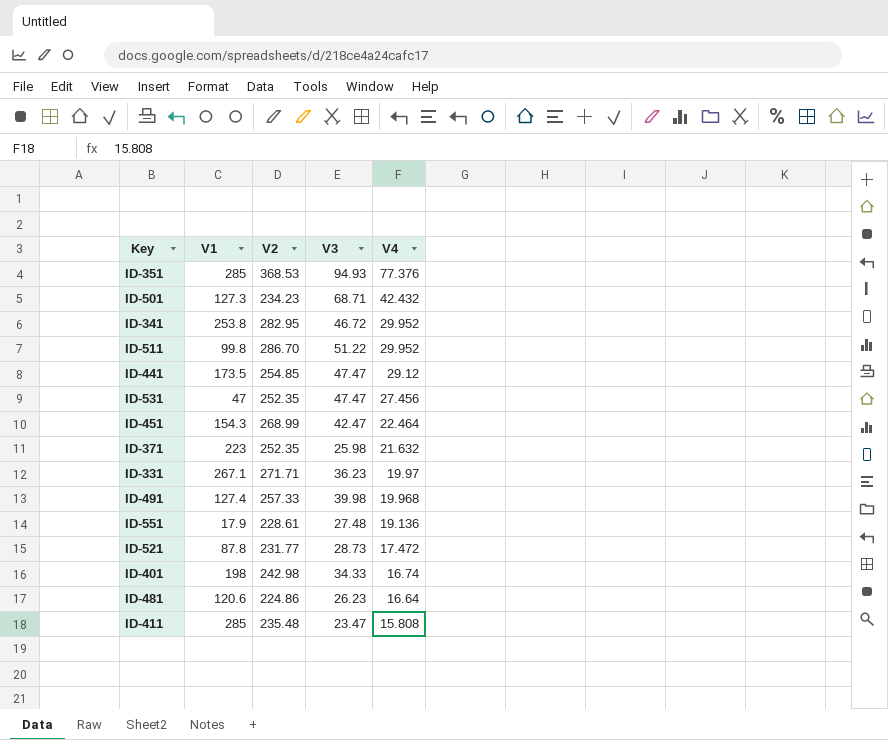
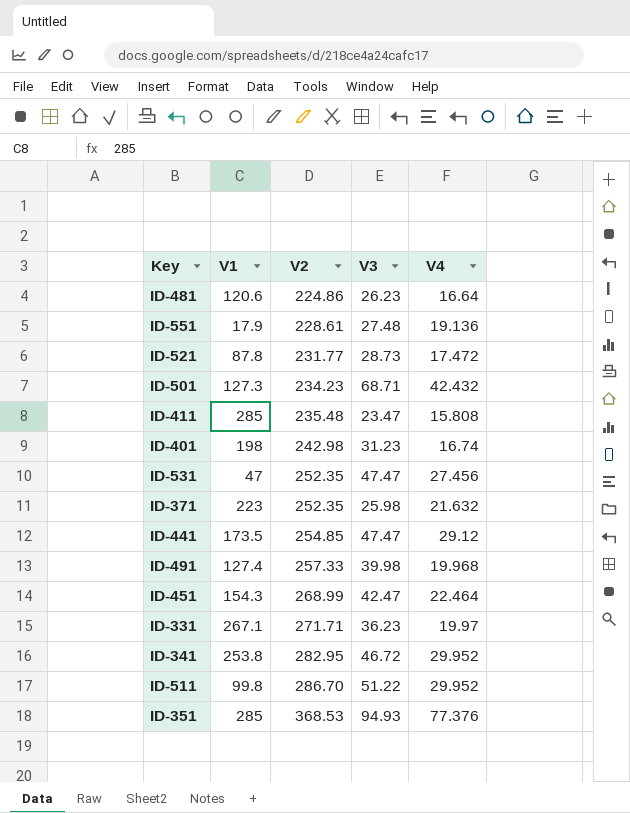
row order: V4 descending -> V2 ascending
ID-401 | V3: 34.33 -> 31.23

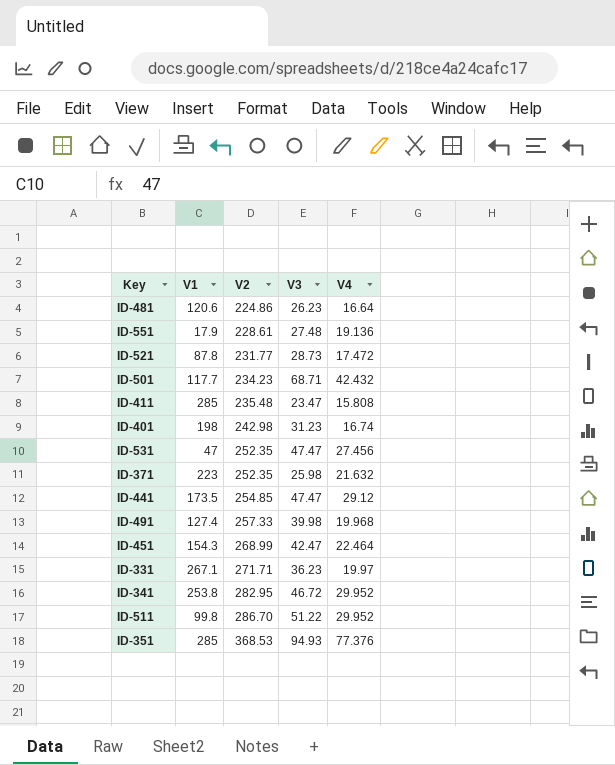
ID-501 | V1: 127.3 -> 117.7

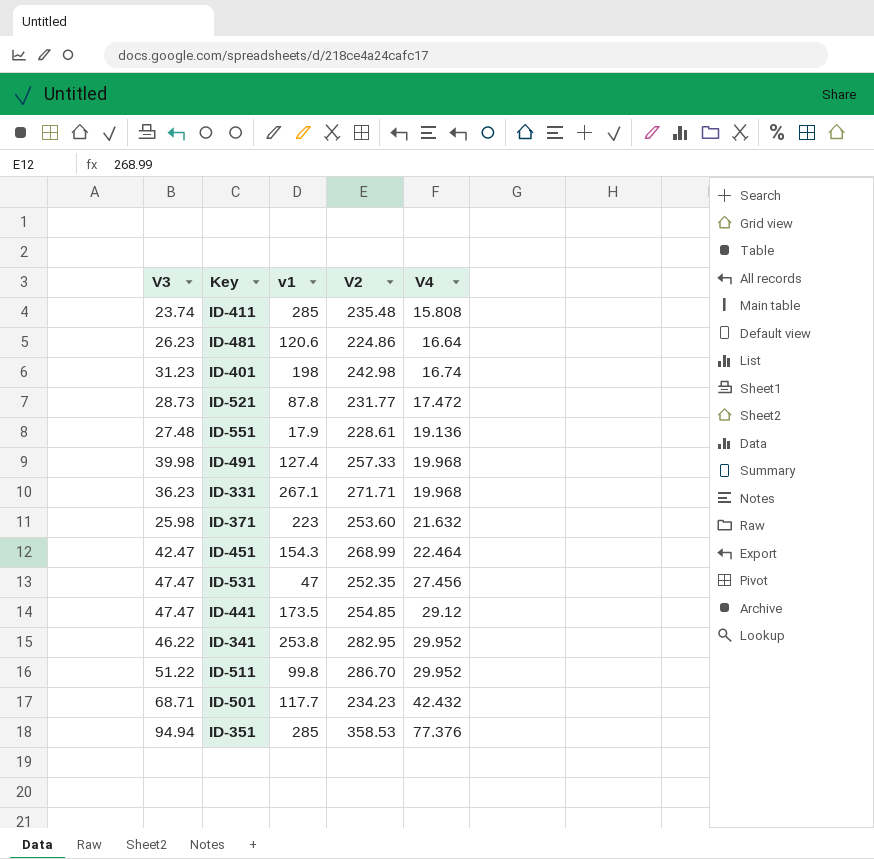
row order: V2 ascending -> V4 ascending
column V3 | position: 4 -> 1
column name: V1 -> v1
ID-411 | V3: 23.47 -> 23.74
ID-331 | V4: 19.97 -> 19.968
ID-371 | V2: 252.35 -> 253.60
ID-341 | V3: 46.72 -> 46.22
ID-351 | V3: 94.93 -> 94.94
ID-351 | V2: 368.53 -> 358.53

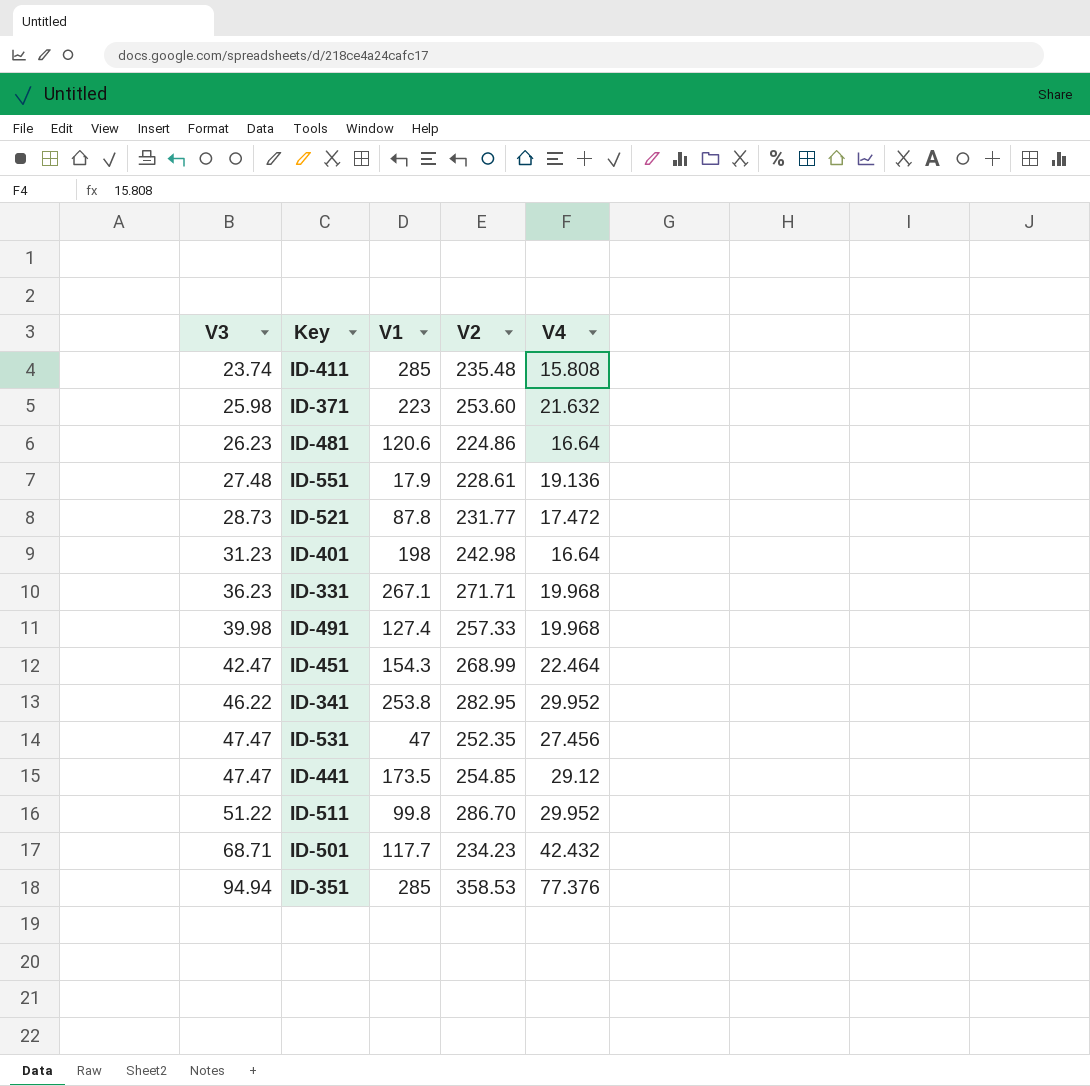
row order: V4 ascending -> V3 ascending
column name: v1 -> V1
ID-401 | V4: 16.74 -> 16.64

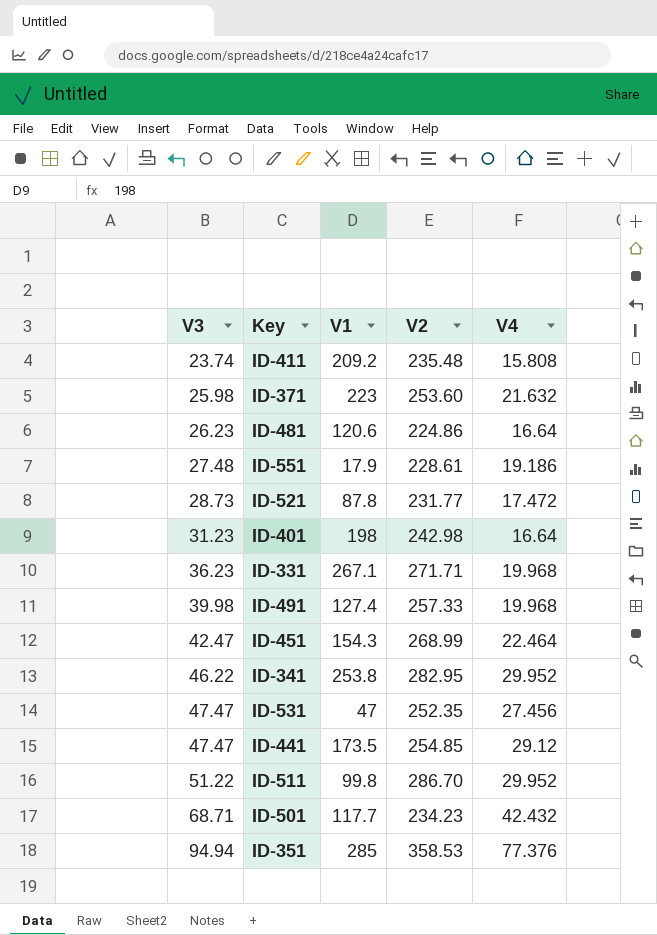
ID-411 | V1: 285 -> 209.2
ID-551 | V4: 19.136 -> 19.186

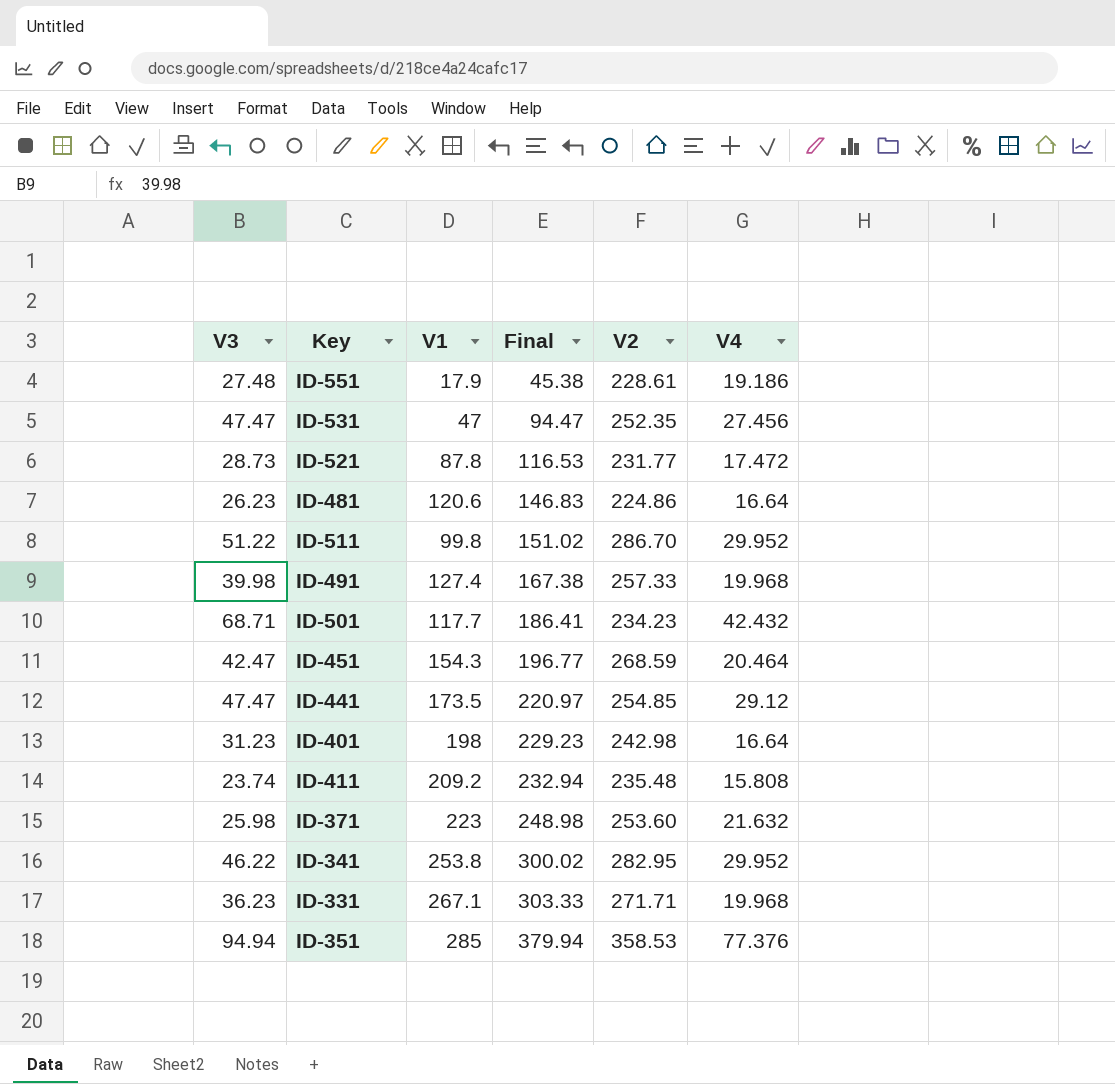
row order: V3 ascending -> Final ascending
column Final | formula: none -> [V3] + [V1]
ID-451 | V2: 268.99 -> 268.59
ID-451 | V4: 22.464 -> 20.464

